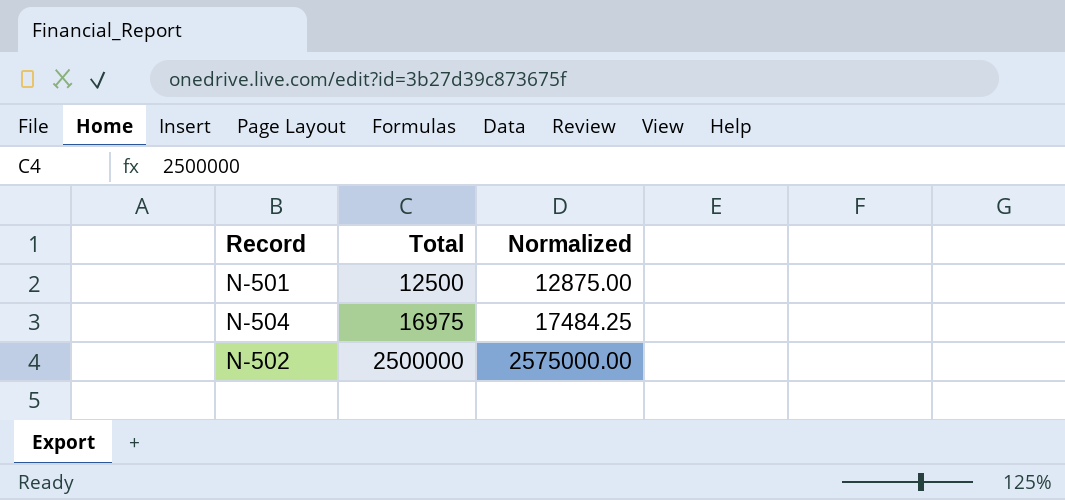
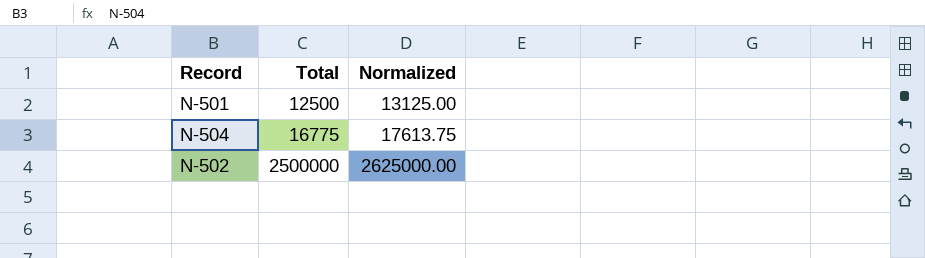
column Normalized | formula: [Total] * 1.03 -> [Total] * 1.05
N-504 | Total: 16975 -> 16775

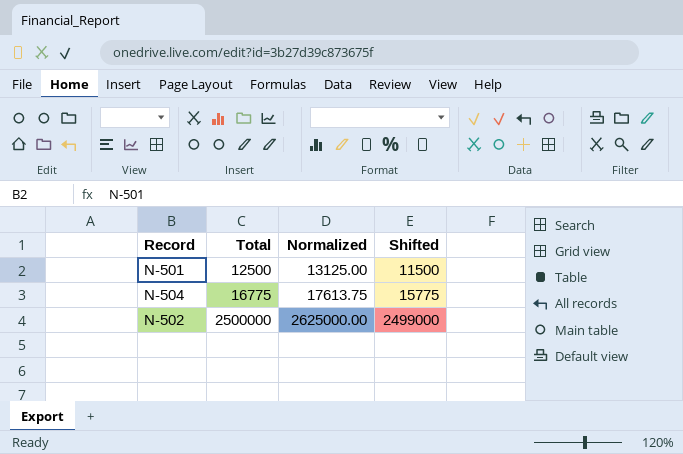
column Shifted | formula: none -> [Total] - 1000

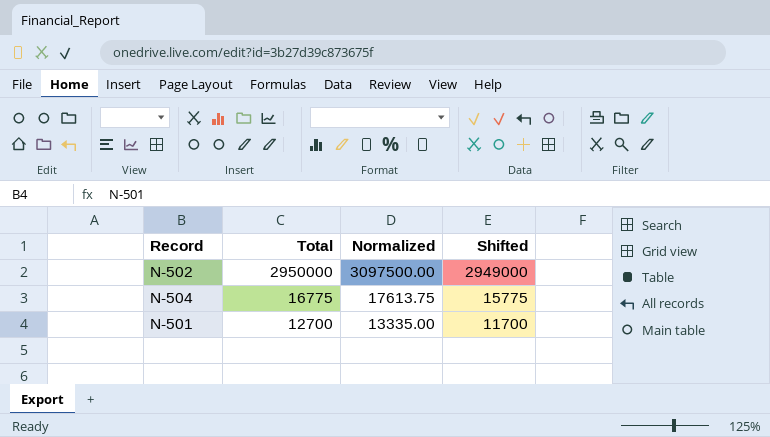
row order: Total ascending -> Total descending
N-502 | Total: 2500000 -> 2950000
N-502 | Normalized: 2625000.00 -> 3097500.00
N-502 | Shifted: 2499000 -> 2949000
N-501 | Total: 12500 -> 12700
N-501 | Normalized: 13125.00 -> 13335.00
N-501 | Shifted: 11500 -> 11700

